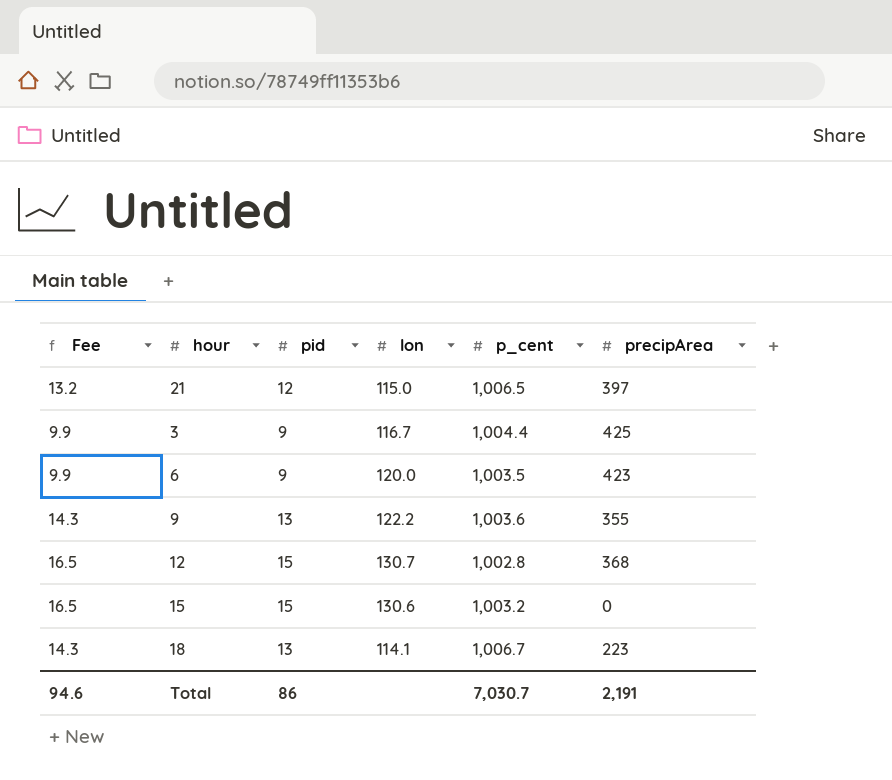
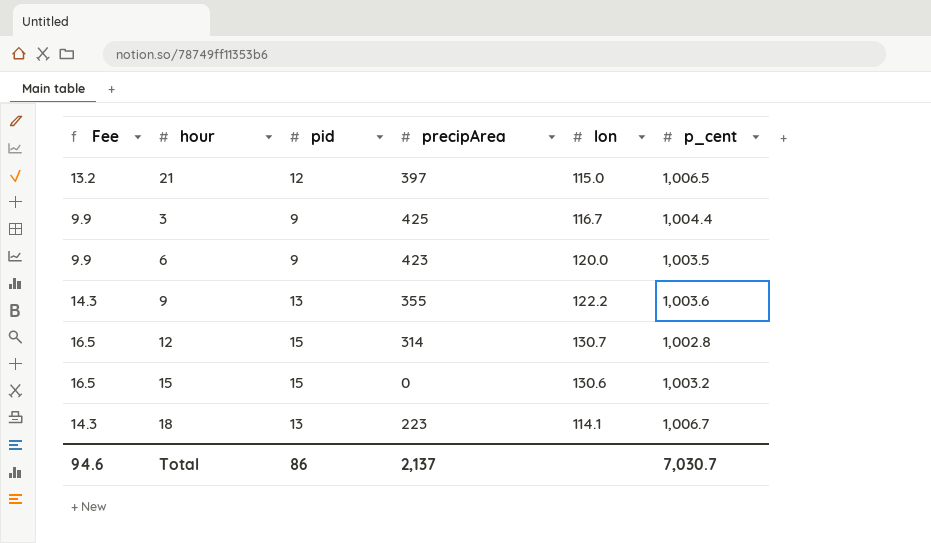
column precipArea | position: 6 -> 4
12 | precipArea: 368 -> 314
Total | precipArea: 2,191 -> 2,137

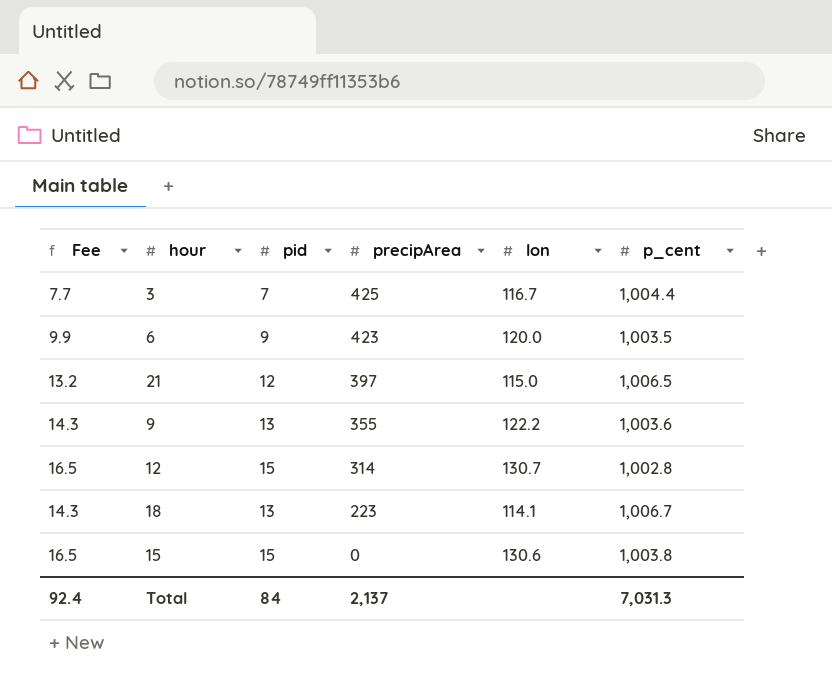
row order: none -> precipArea descending
3 | Fee: 9.9 -> 7.7
3 | pid: 9 -> 7
15 | p_cent: 1,003.2 -> 1,003.8
Total | Fee: 94.6 -> 92.4
Total | pid: 86 -> 84
Total | p_cent: 7,030.7 -> 7,031.3

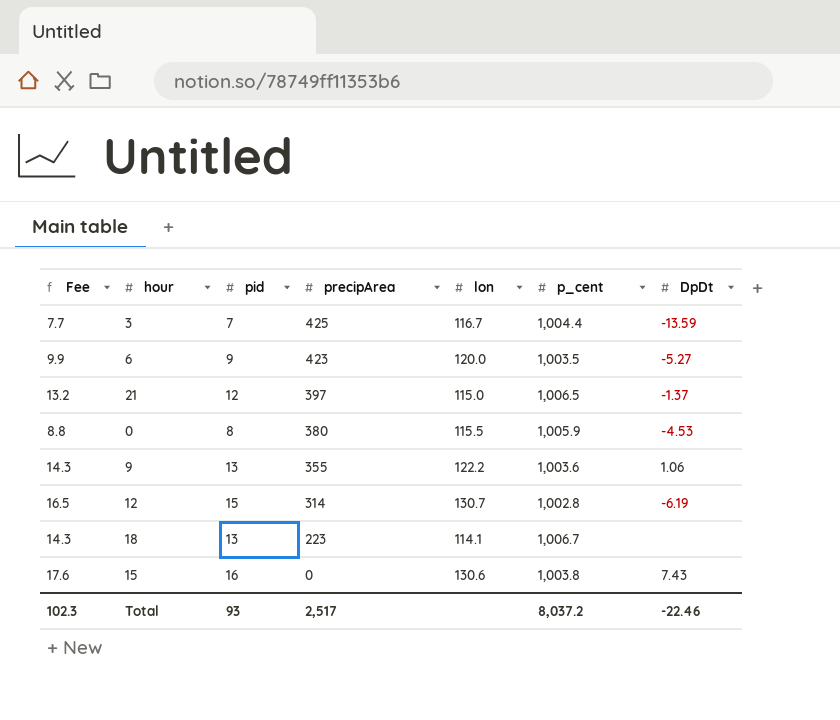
column DpDt | position: none -> 7
row 0: none -> 8.8 | 8 | 380 | 115.5 | 1,005.9 | -4.53
15 | Fee: 16.5 -> 17.6
15 | pid: 15 -> 16
Total | Fee: 92.4 -> 102.3
Total | pid: 84 -> 93
Total | precipArea: 2,137 -> 2,517
Total | p_cent: 7,031.3 -> 8,037.2

